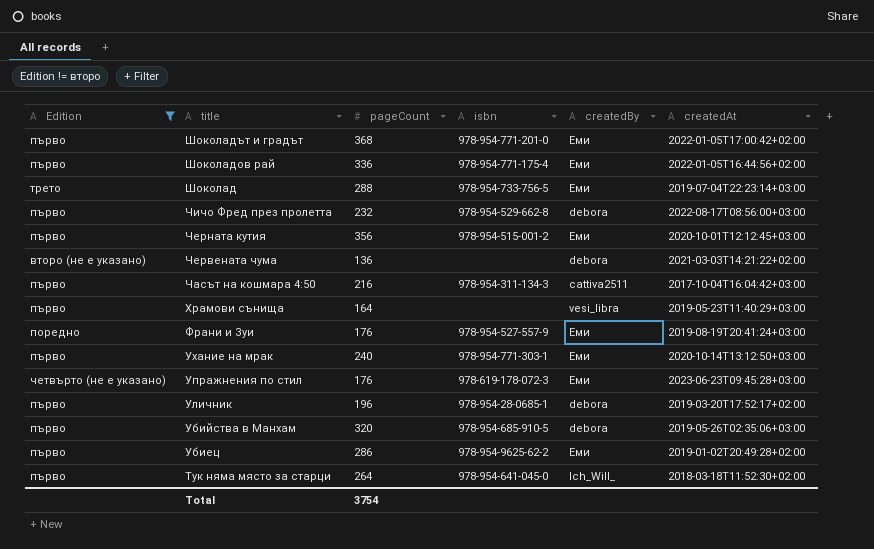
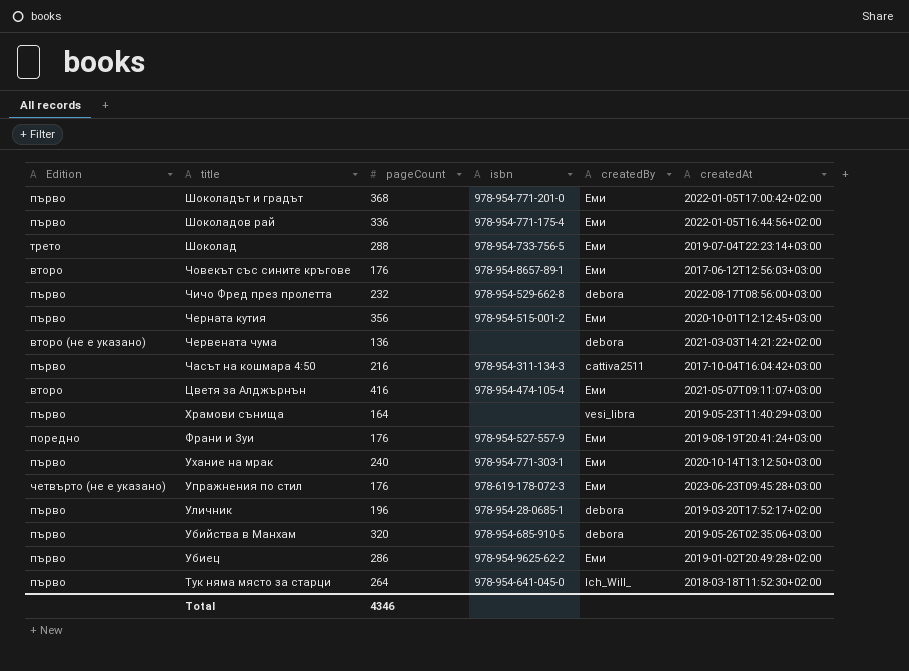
filter: Edition != второ -> none
Total | pageCount: 3754 -> 4346

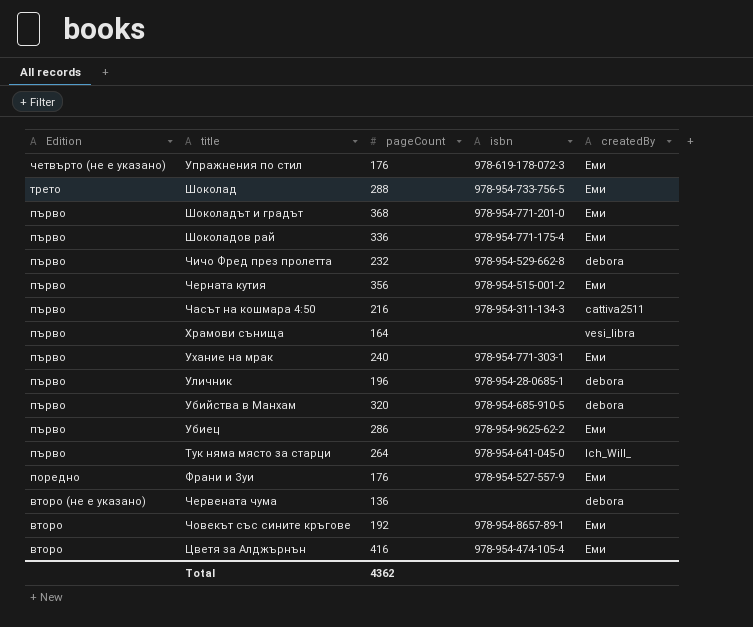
row order: title descending -> Edition descending
column createdAt | position: 6 -> none
Човекът със сините кръгове | pageCount: 176 -> 192
Total | pageCount: 4346 -> 4362

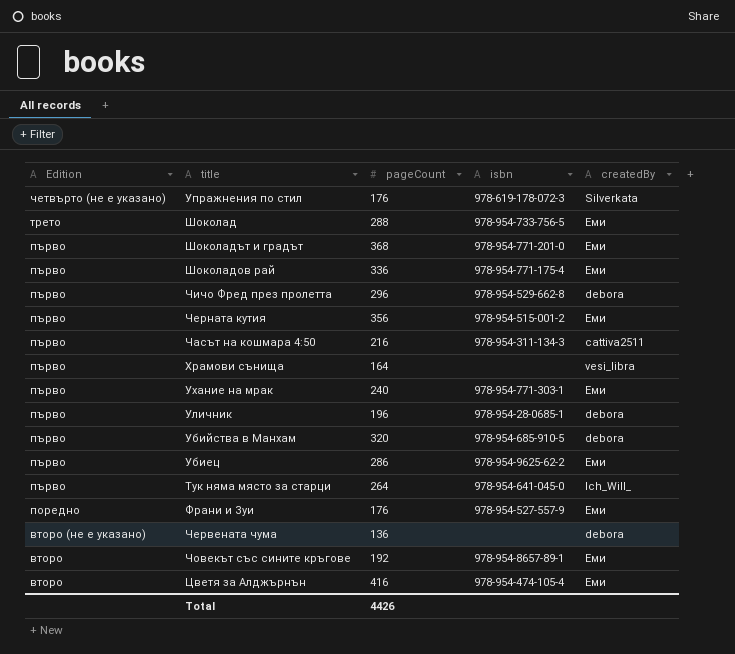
Упражнения по стил | createdBy: Еми -> Silverkata
Чичо Фред през пролетта | pageCount: 232 -> 296
Total | pageCount: 4362 -> 4426

